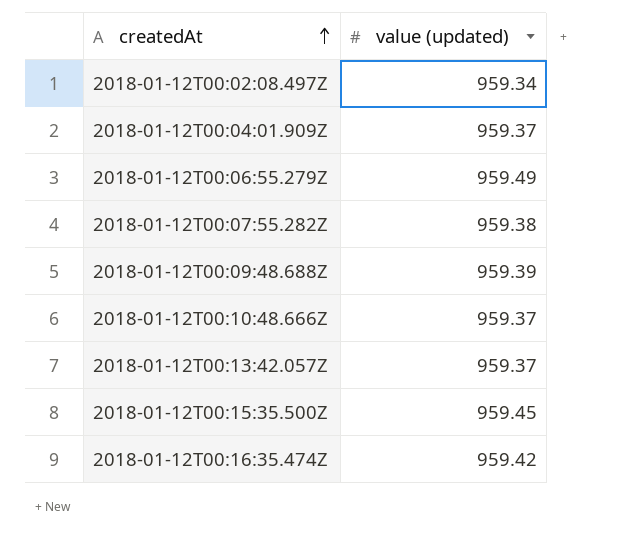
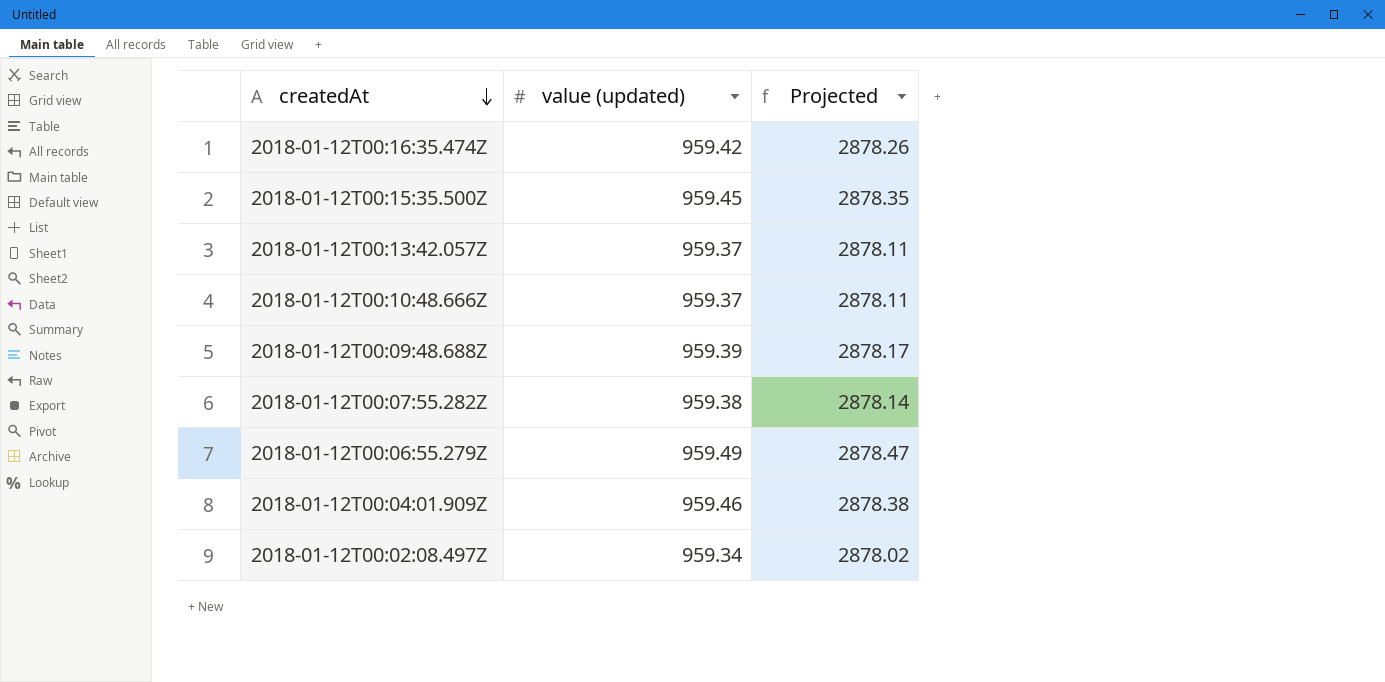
row order: createdAt ascending -> createdAt descending
column Projected | formula: none -> [value (updated)] * 3
2018-01-12T00:04:01.909Z | value (updated): 959.37 -> 959.46

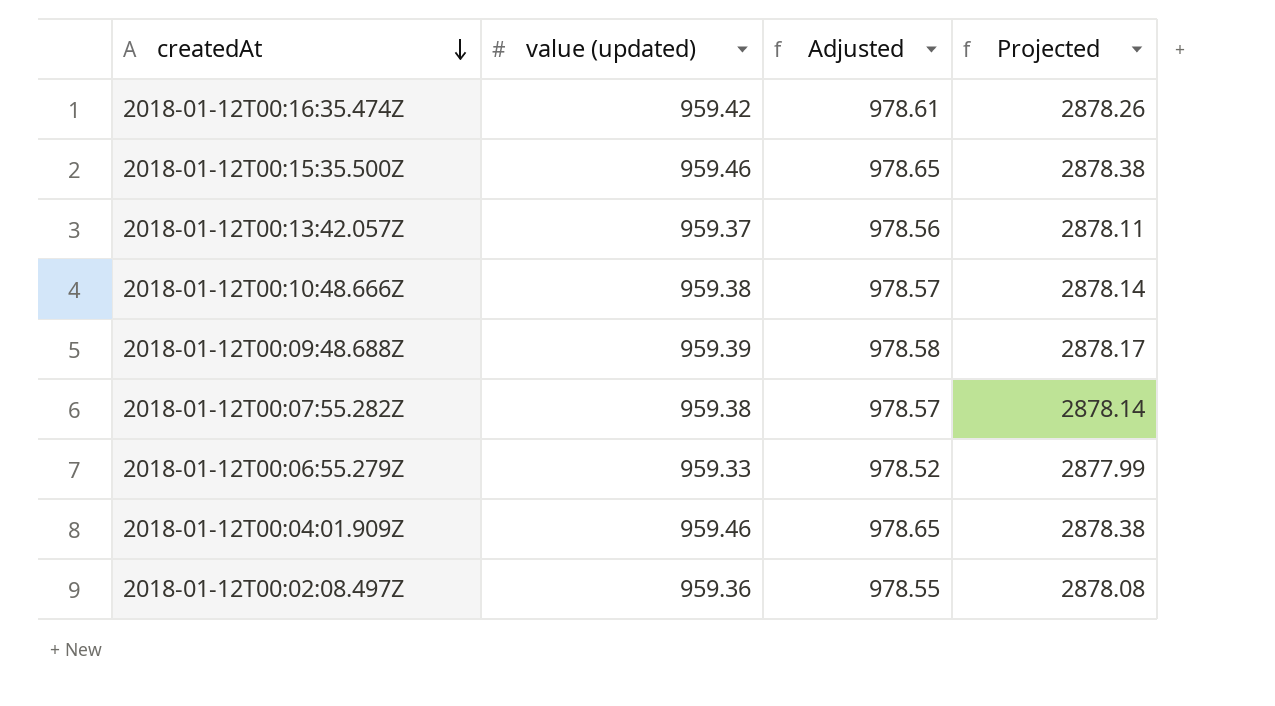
column Adjusted | formula: none -> [value (updated)] * 1.02
2018-01-12T00:15:35.500Z | value (updated): 959.45 -> 959.46
2018-01-12T00:15:35.500Z | Projected: 2878.35 -> 2878.38
2018-01-12T00:10:48.666Z | value (updated): 959.37 -> 959.38
2018-01-12T00:10:48.666Z | Projected: 2878.11 -> 2878.14
2018-01-12T00:06:55.279Z | value (updated): 959.49 -> 959.33
2018-01-12T00:06:55.279Z | Projected: 2878.47 -> 2877.99
2018-01-12T00:02:08.497Z | value (updated): 959.34 -> 959.36
2018-01-12T00:02:08.497Z | Projected: 2878.02 -> 2878.08

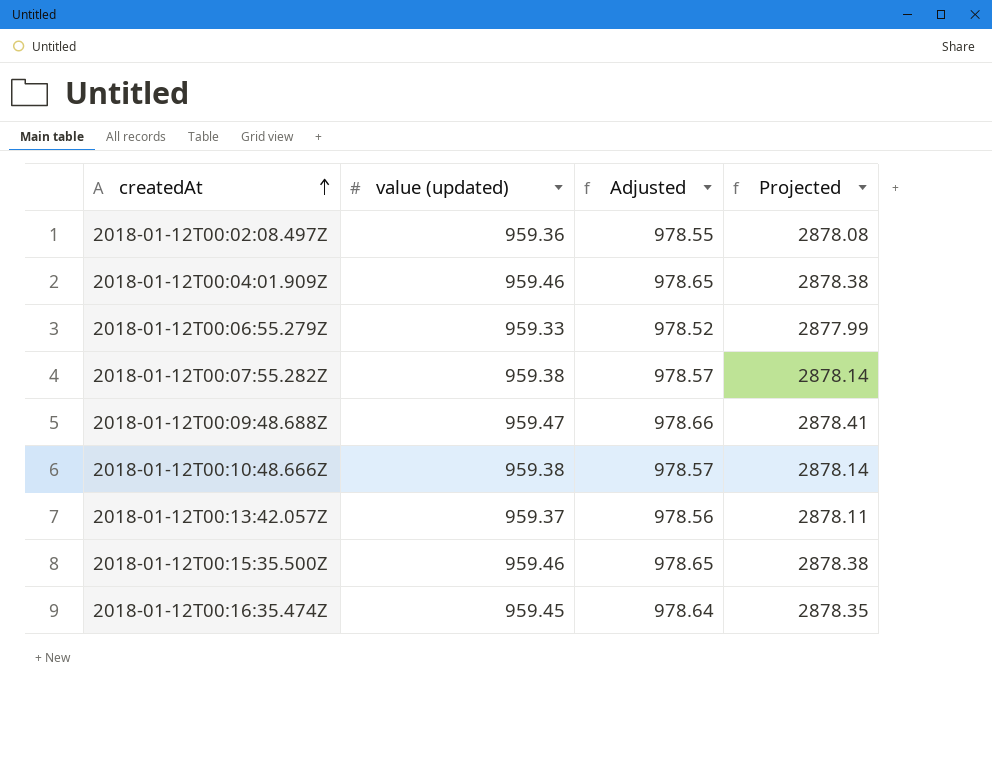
row order: createdAt descending -> createdAt ascending
2018-01-12T00:09:48.688Z | value (updated): 959.39 -> 959.47
2018-01-12T00:09:48.688Z | Adjusted: 978.58 -> 978.66
2018-01-12T00:09:48.688Z | Projected: 2878.17 -> 2878.41
2018-01-12T00:16:35.474Z | value (updated): 959.42 -> 959.45
2018-01-12T00:16:35.474Z | Adjusted: 978.61 -> 978.64
2018-01-12T00:16:35.474Z | Projected: 2878.26 -> 2878.35

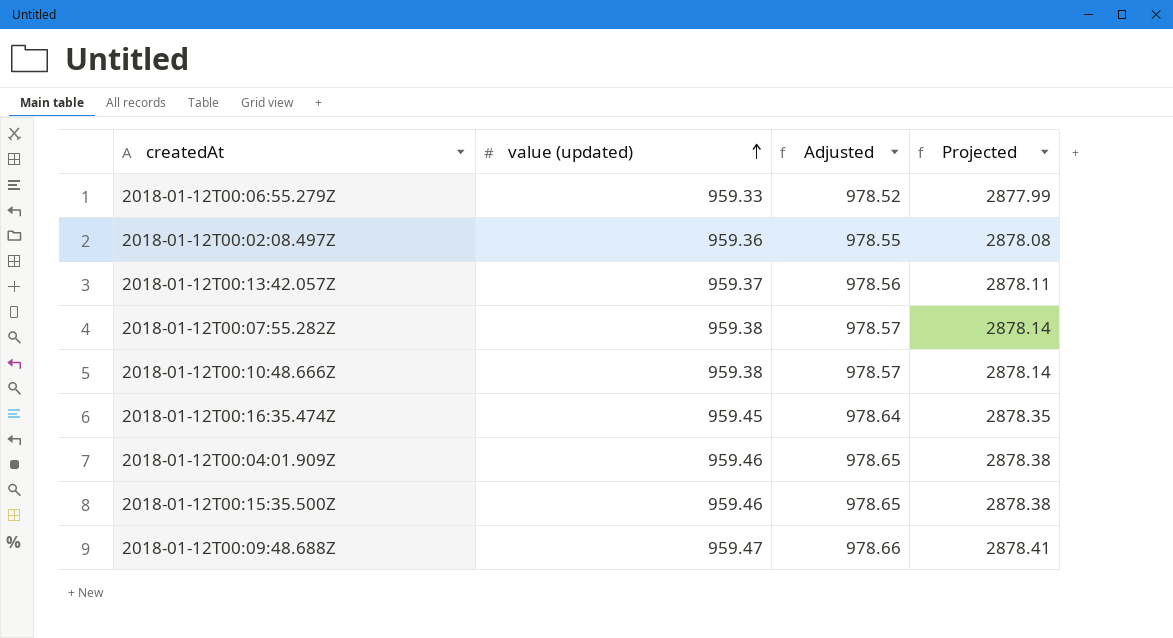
row order: createdAt ascending -> value (updated) ascending

